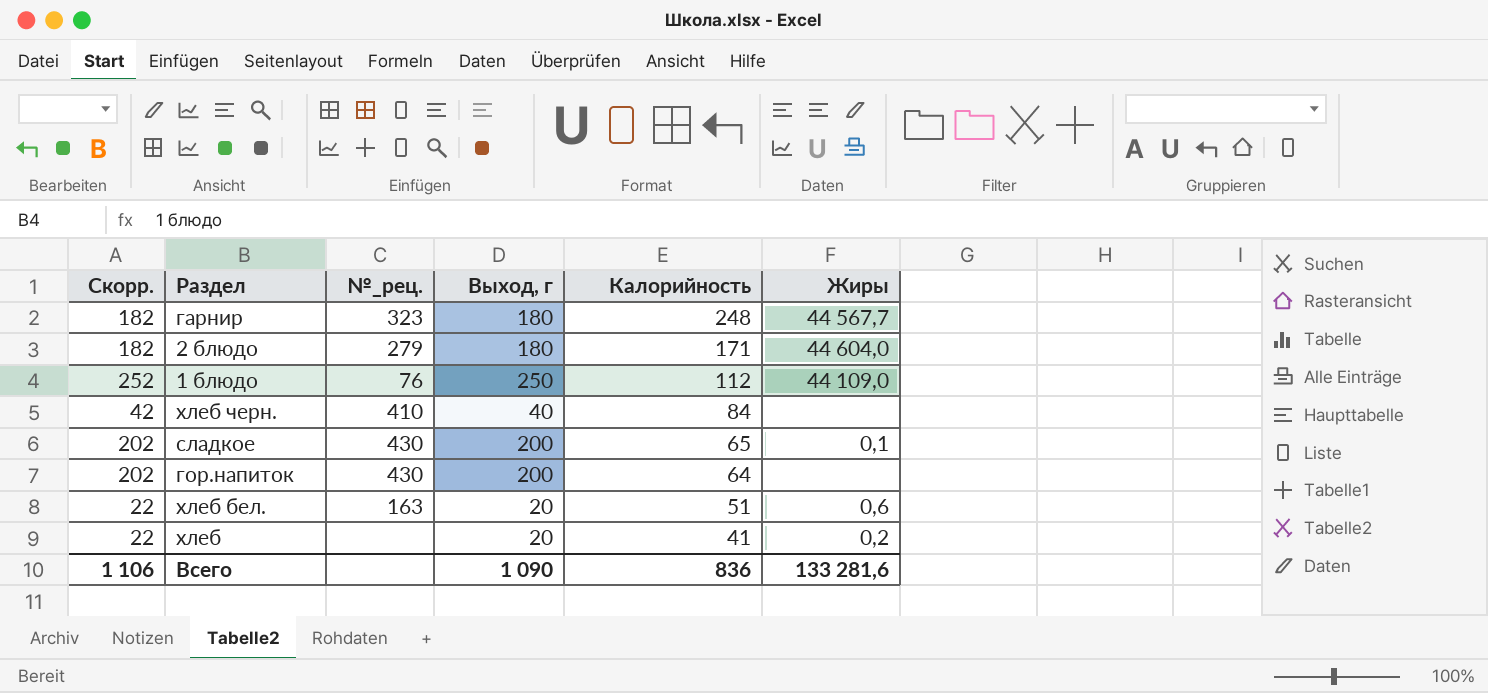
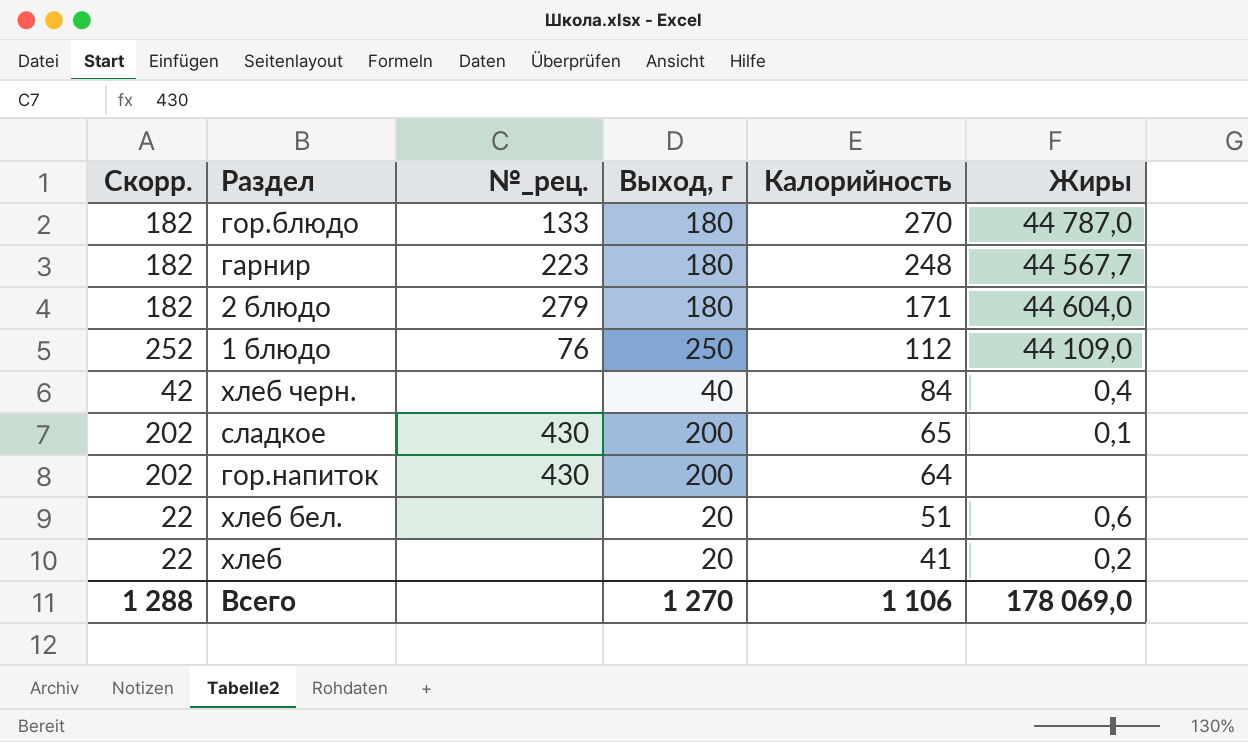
row гор.блюдо: none -> 182 | 133 | 180 | 270 | 44 787,0
гарнир | №_рец.: 323 -> 223
хлеб черн. | №_рец.: 410 -> none
хлеб черн. | Жиры: none -> 0,4
хлеб бел. | №_рец.: 163 -> none
Всего | Скорр.: 1 106 -> 1 288
Всего | Выход, г: 1 090 -> 1 270
Всего | Калорийность: 836 -> 1 106
Всего | Жиры: 133 281,6 -> 178 069,0

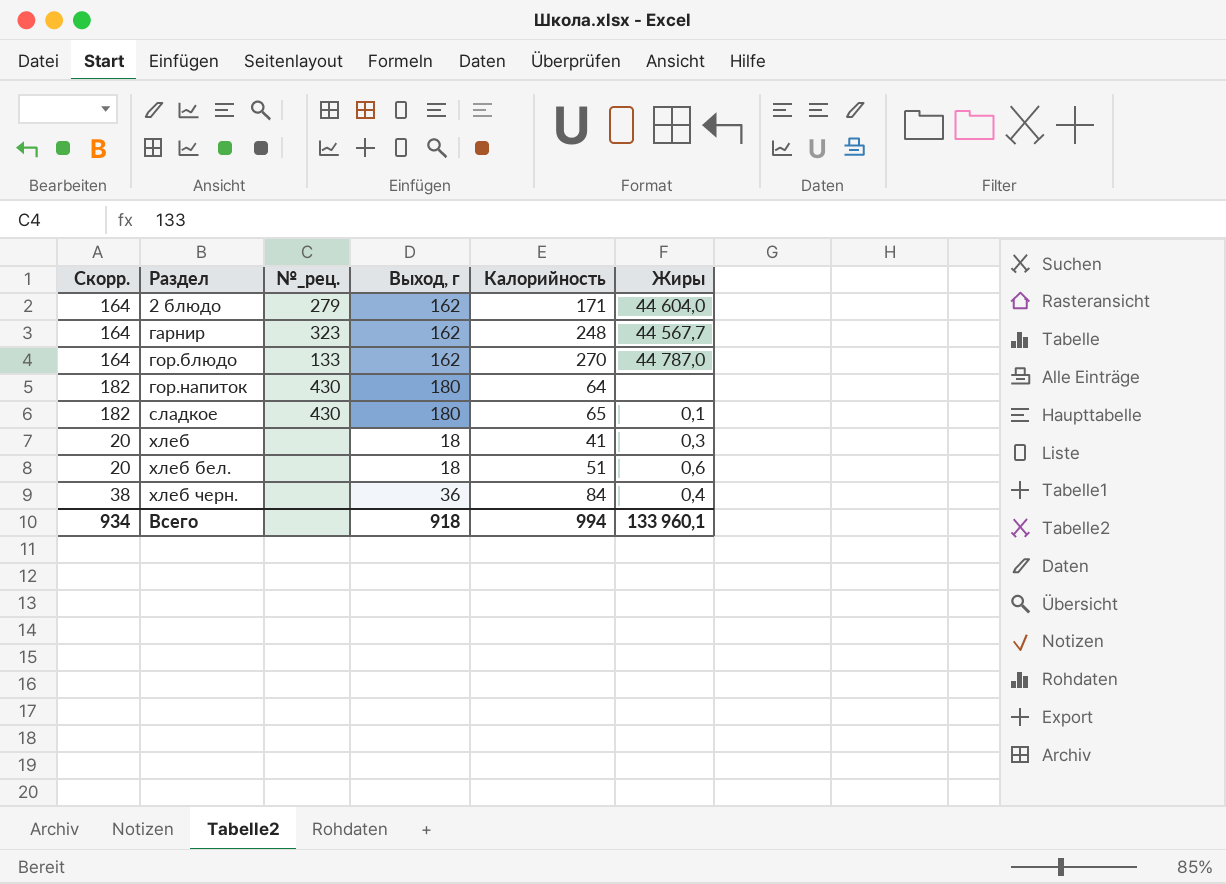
row order: Калорийность descending -> Раздел ascending
row 1 блюдо: 252 | 76 | 250 | 112 | 44 109,0 -> none
2 блюдо | Скорр.: 182 -> 164
2 блюдо | Выход, г: 180 -> 162
гарнир | Скорр.: 182 -> 164
гарнир | №_рец.: 223 -> 323
гарнир | Выход, г: 180 -> 162
гор.блюдо | Скорр.: 182 -> 164
гор.блюдо | Выход, г: 180 -> 162
гор.напиток | Скорр.: 202 -> 182
гор.напиток | Выход, г: 200 -> 180
сладкое | Скорр.: 202 -> 182
сладкое | Выход, г: 200 -> 180
хлеб | Скорр.: 22 -> 20
хлеб | Выход, г: 20 -> 18
хлеб | Жиры: 0,2 -> 0,3
хлеб бел. | Скорр.: 22 -> 20
хлеб бел. | Выход, г: 20 -> 18
хлеб черн. | Скорр.: 42 -> 38
хлеб черн. | Выход, г: 40 -> 36
Всего | Скорр.: 1 288 -> 934
Всего | Выход, г: 1 270 -> 918
Всего | Калорийность: 1 106 -> 994
Всего | Жиры: 178 069,0 -> 133 960,1

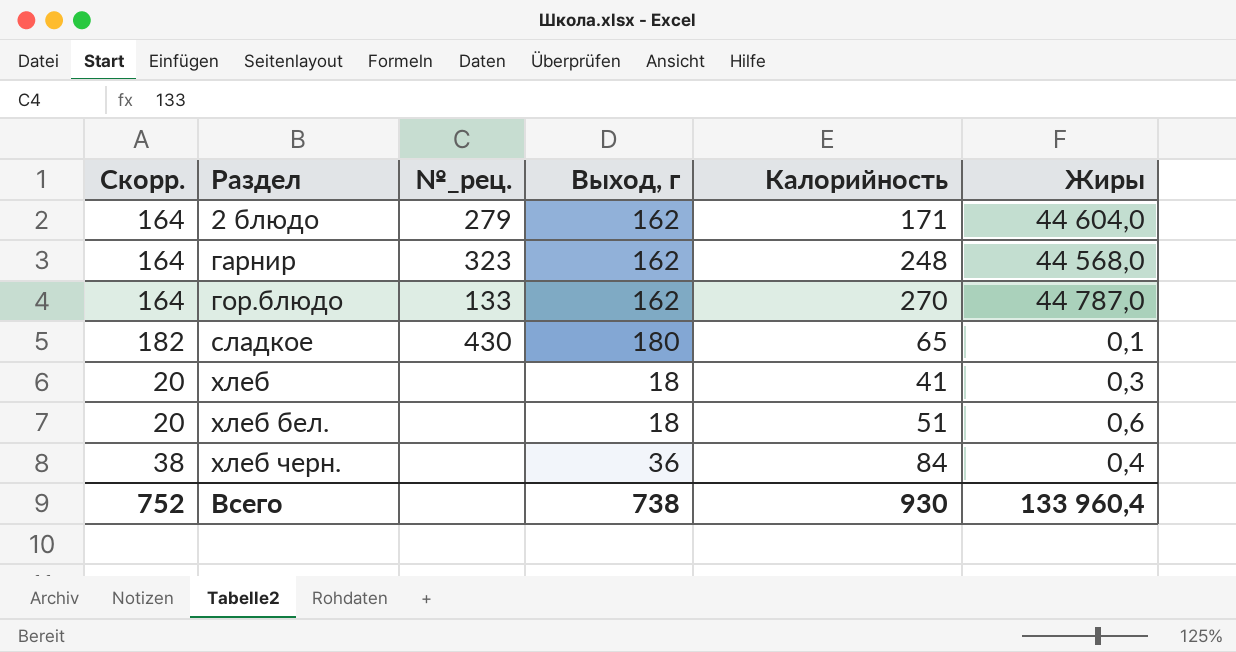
row гор.напиток: 182 | 430 | 180 | 64 | none -> none
гарнир | Жиры: 44 567,7 -> 44 568,0
Всего | Скорр.: 934 -> 752
Всего | Выход, г: 918 -> 738
Всего | Калорийность: 994 -> 930
Всего | Жиры: 133 960,1 -> 133 960,4

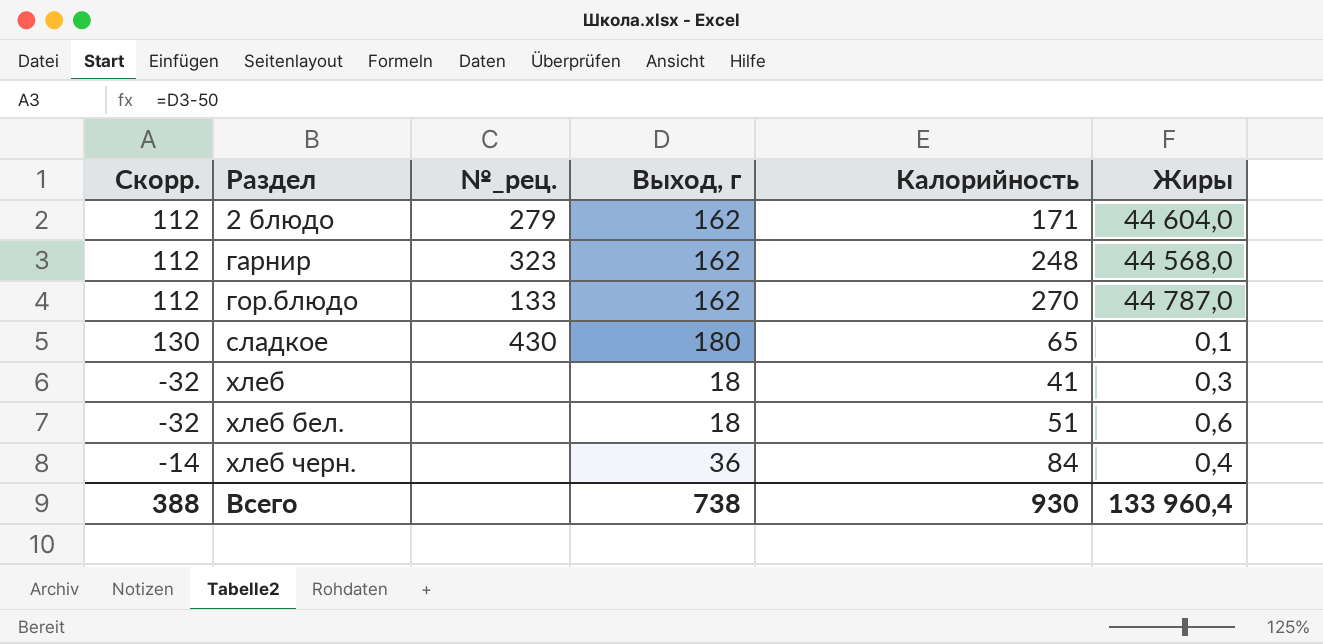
column Скорр. | formula: [Выход, г] + 2 -> [Выход, г] - 50
Всего | Скорр.: 752 -> 388

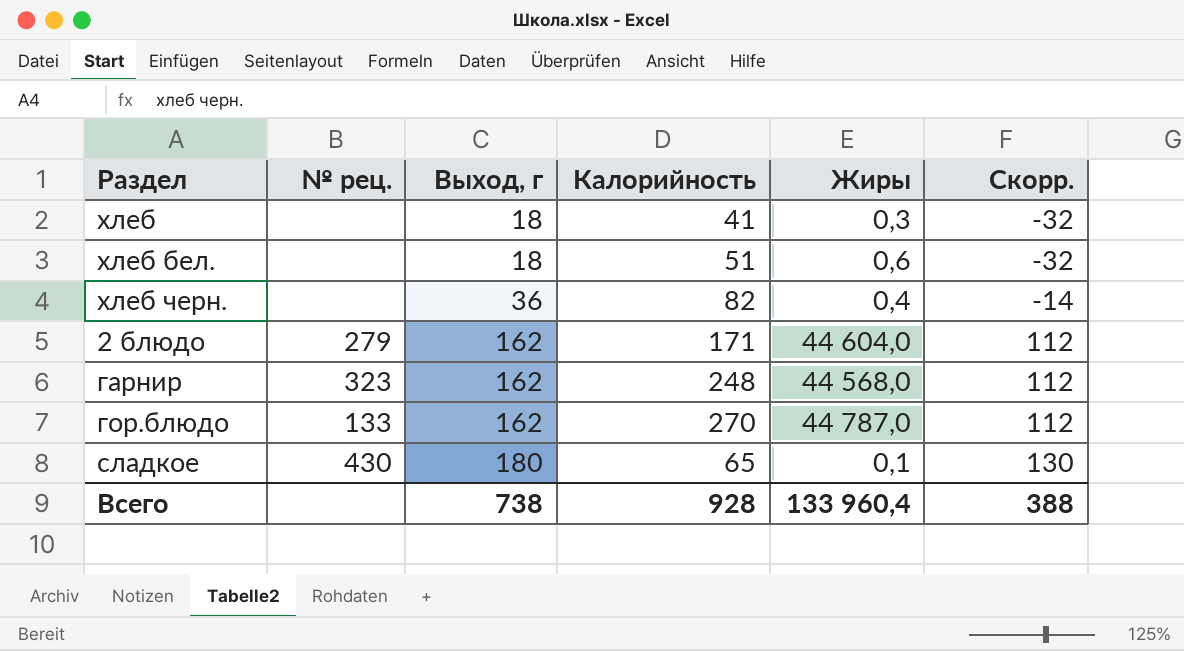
row order: Раздел ascending -> Выход, г ascending
column name: №_рец. -> № рец.
column Скорр. | position: 1 -> 6
хлеб черн. | Калорийность: 84 -> 82
Всего | Калорийность: 930 -> 928

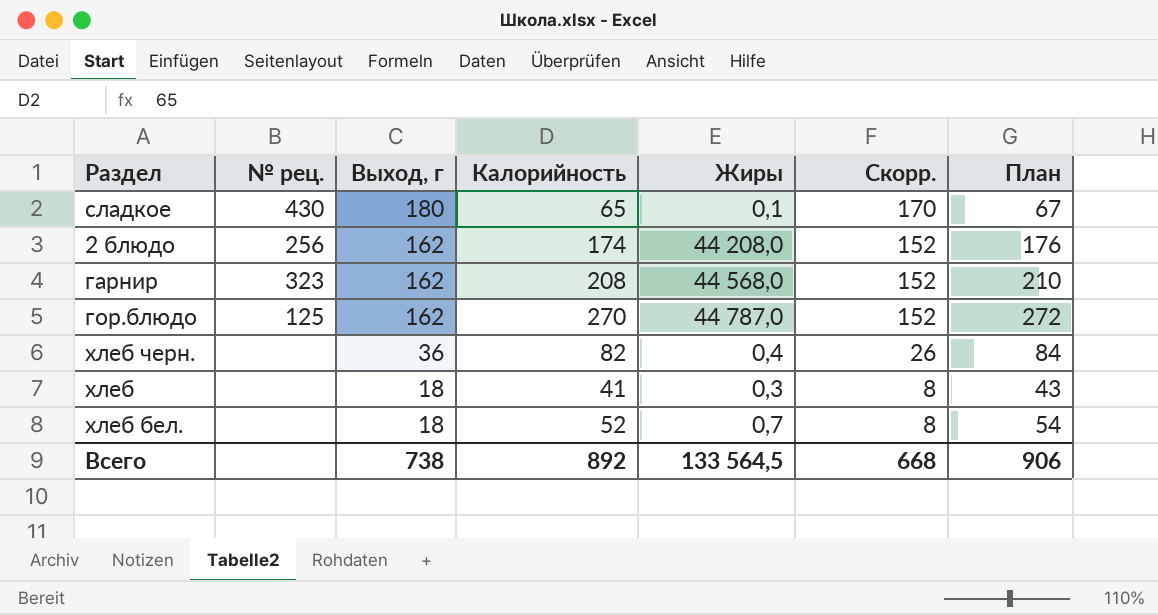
row order: Выход, г ascending -> Выход, г descending
column Скорр. | formula: [Выход, г] - 50 -> [Выход, г] - 10
column План | formula: none -> [Калорийность] + 2
2 блюдо | № рец.: 279 -> 256
2 блюдо | Калорийность: 171 -> 174
2 блюдо | Жиры: 44 604,0 -> 44 208,0
гарнир | Калорийность: 248 -> 208
гор.блюдо | № рец.: 133 -> 125
хлеб бел. | Калорийность: 51 -> 52
хлеб бел. | Жиры: 0,6 -> 0,7
Всего | Калорийность: 928 -> 892
Всего | Жиры: 133 960,4 -> 133 564,5
Всего | Скорр.: 388 -> 668

